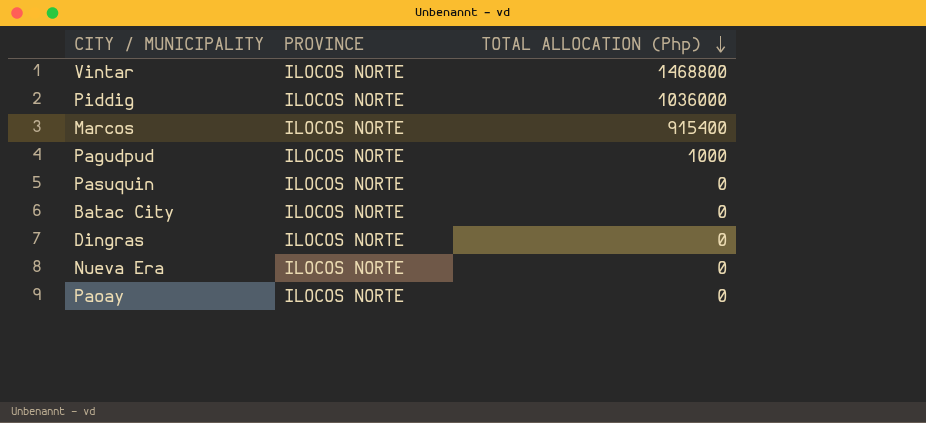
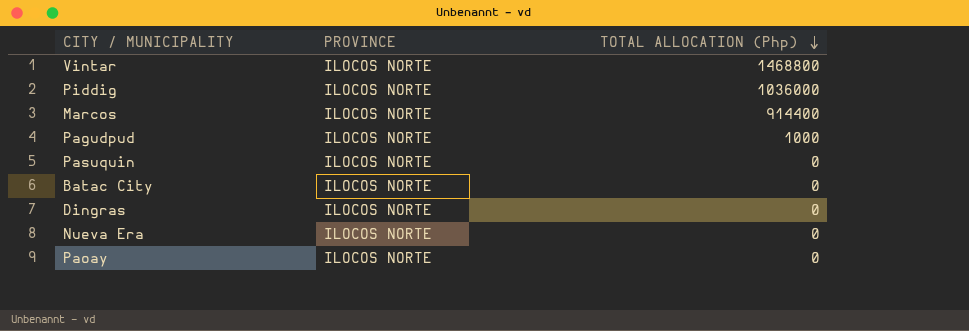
Marcos | TOTAL ALLOCATION (Php): 915400 -> 914400

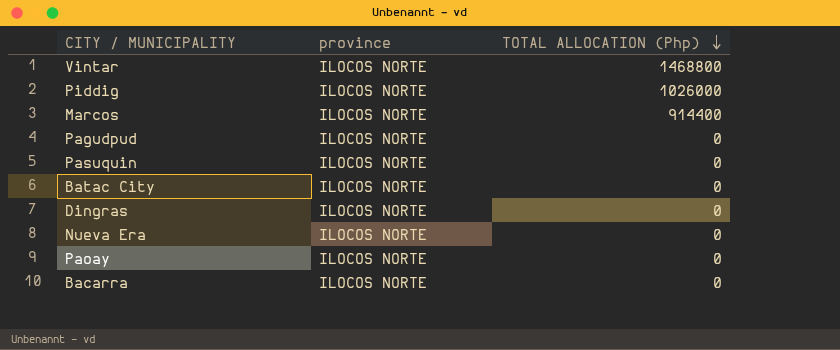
column name: PROVINCE -> province
Piddig | TOTAL ALLOCATION (Php): 1036000 -> 1026000
Pagudpud | TOTAL ALLOCATION (Php): 1000 -> 0
row Bacarra: none -> ILOCOS NORTE | 0

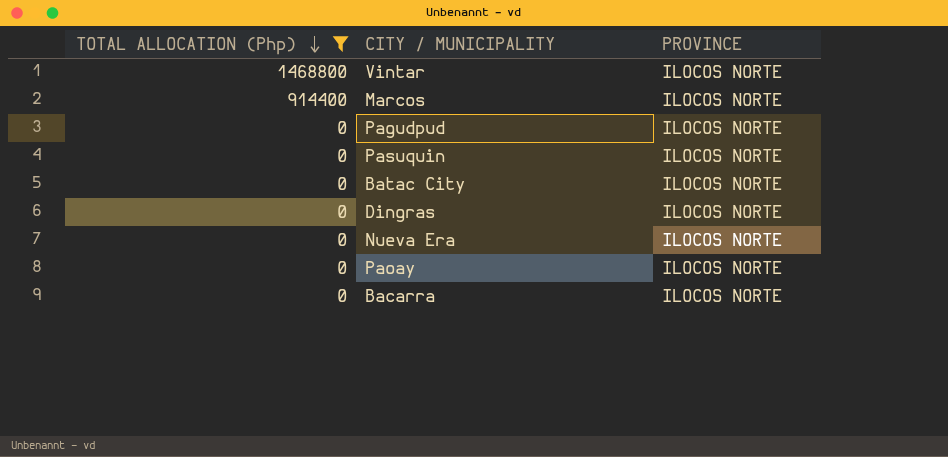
filter: none -> TOTAL ALLOCATION (Php) != 1026000
column TOTAL ALLOCATION (Php) | position: 3 -> 1
column name: province -> PROVINCE

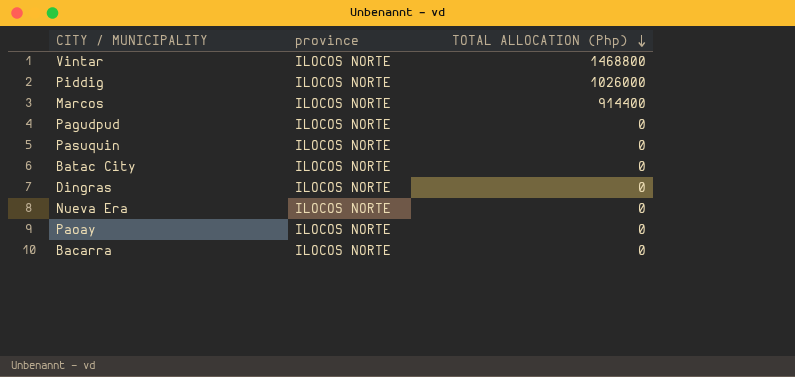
filter: TOTAL ALLOCATION (Php) != 1026000 -> none
column name: PROVINCE -> province
column TOTAL ALLOCATION (Php) | position: 1 -> 3

